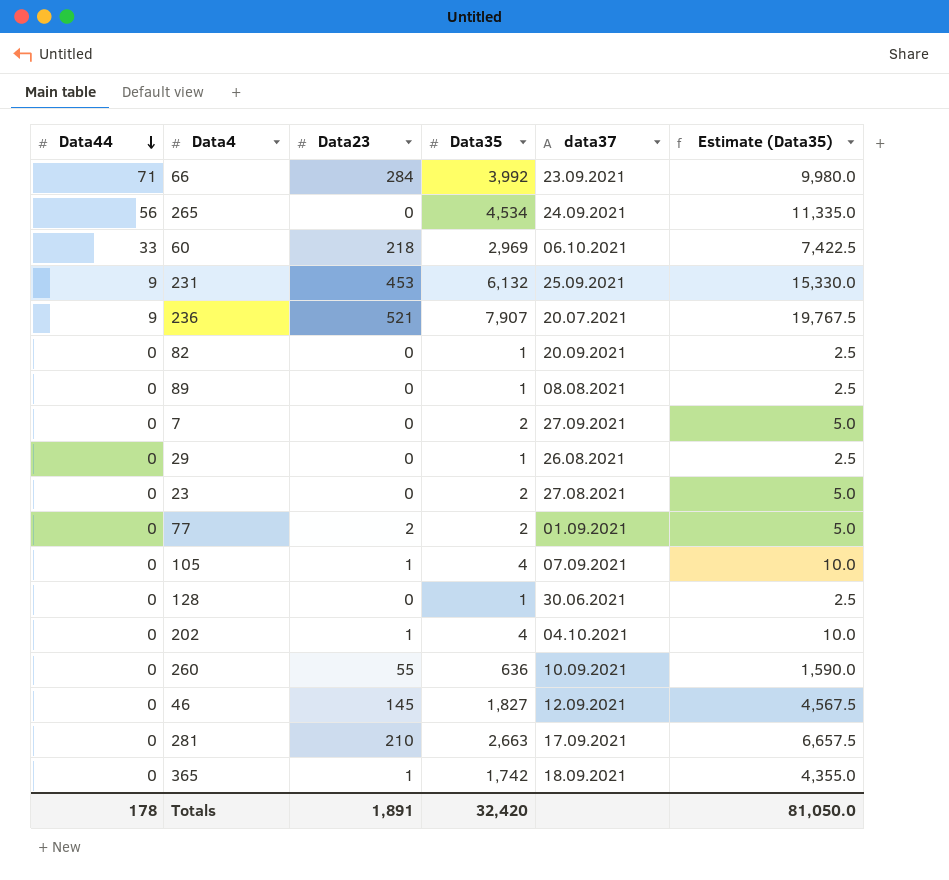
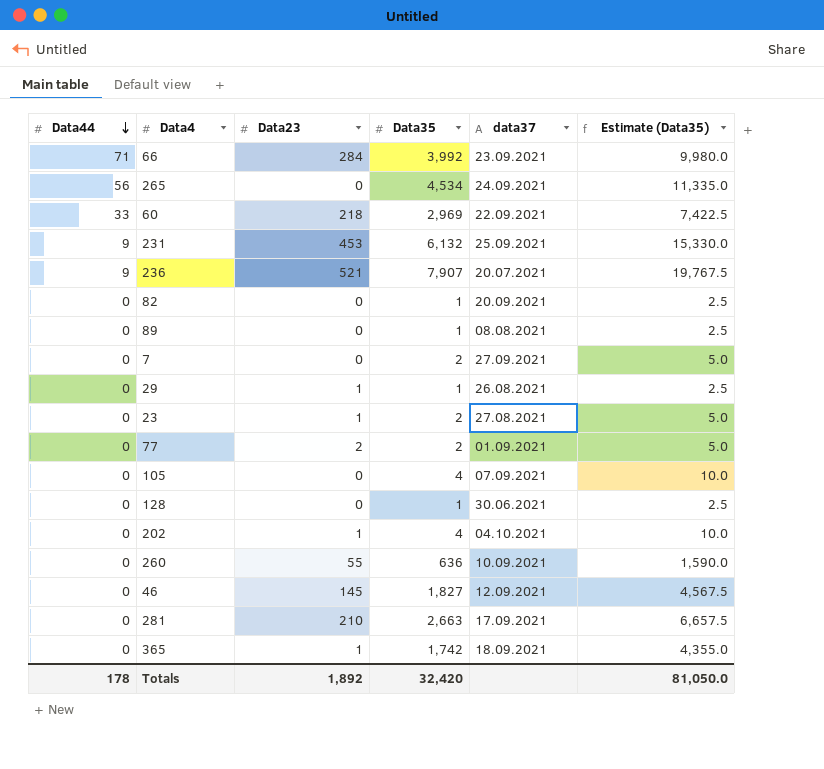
60 | data37: 06.10.2021 -> 22.09.2021
29 | Data23: 0 -> 1
23 | Data23: 0 -> 1
105 | Data23: 1 -> 0
Totals | Data23: 1,891 -> 1,892

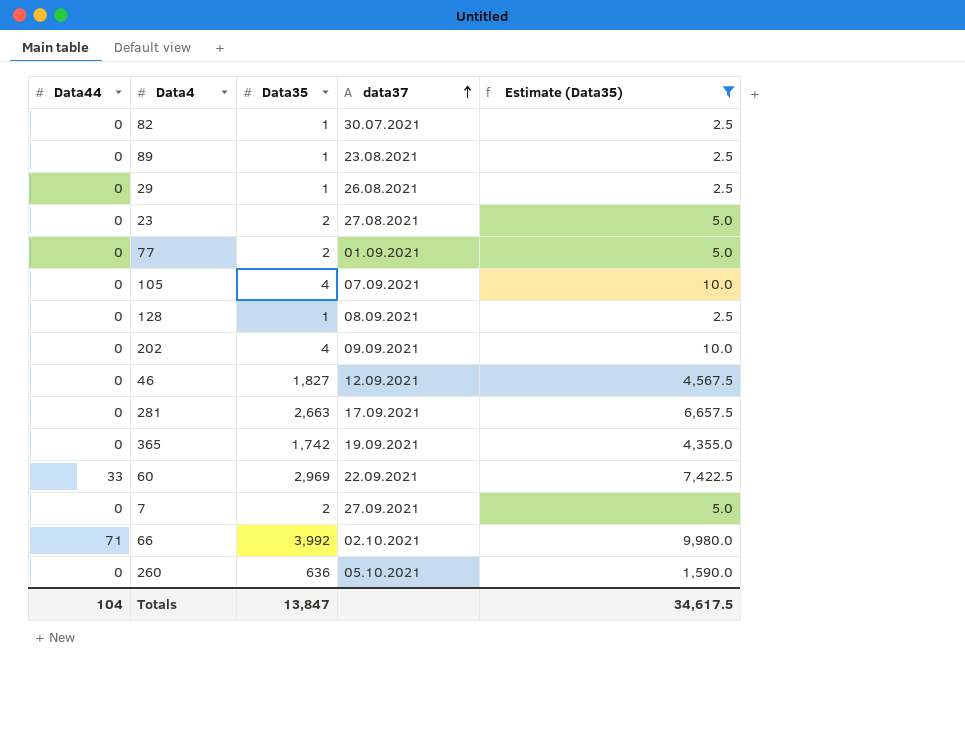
filter: none -> Estimate (Data35) <= 9,980.0
row order: Data44 descending -> data37 ascending
column Data23 | position: 3 -> none
82 | data37: 20.09.2021 -> 30.07.2021
89 | data37: 08.08.2021 -> 23.08.2021
128 | data37: 30.06.2021 -> 08.09.2021
202 | data37: 04.10.2021 -> 09.09.2021
365 | data37: 18.09.2021 -> 19.09.2021
66 | data37: 23.09.2021 -> 02.10.2021
260 | data37: 10.09.2021 -> 05.10.2021
Totals | Data44: 178 -> 104
Totals | Data35: 32,420 -> 13,847
Totals | Estimate (Data35): 81,050.0 -> 34,617.5

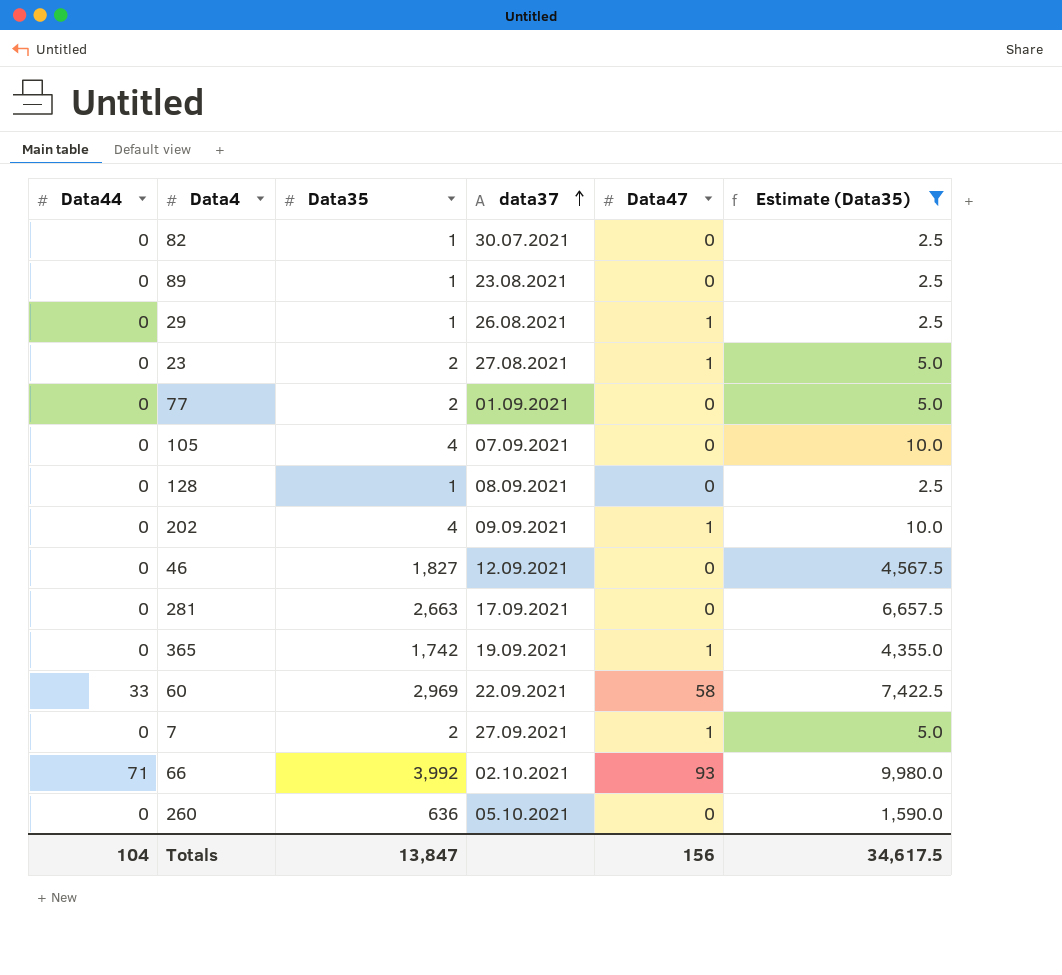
column Data47 | position: none -> 5

